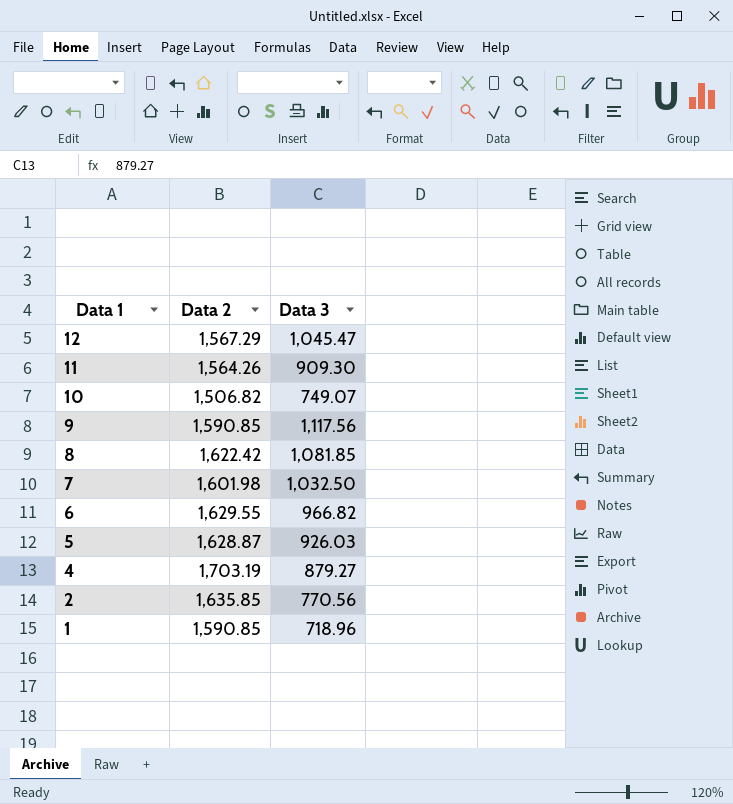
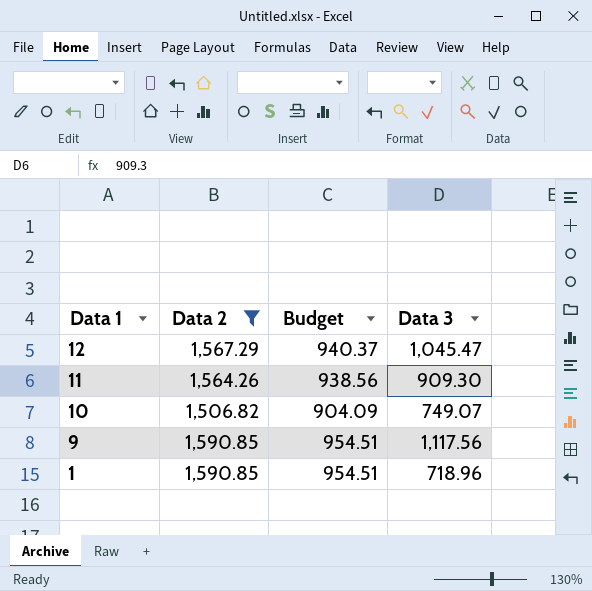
filter: none -> Data 2 <= 1,590.85
column Budget | formula: none -> [Data 2] * 0.6

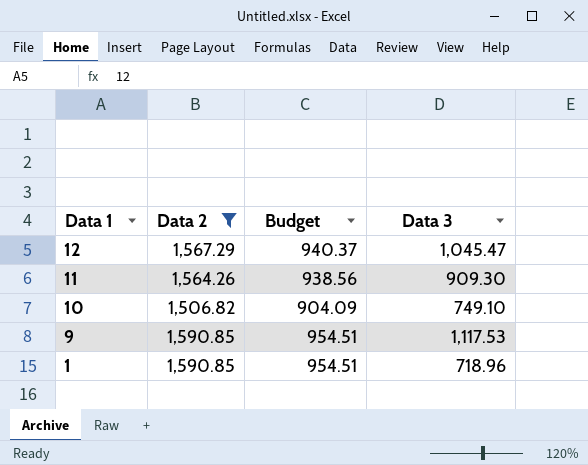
10 | Data 3: 749.07 -> 749.10
9 | Data 3: 1,117.56 -> 1,117.53

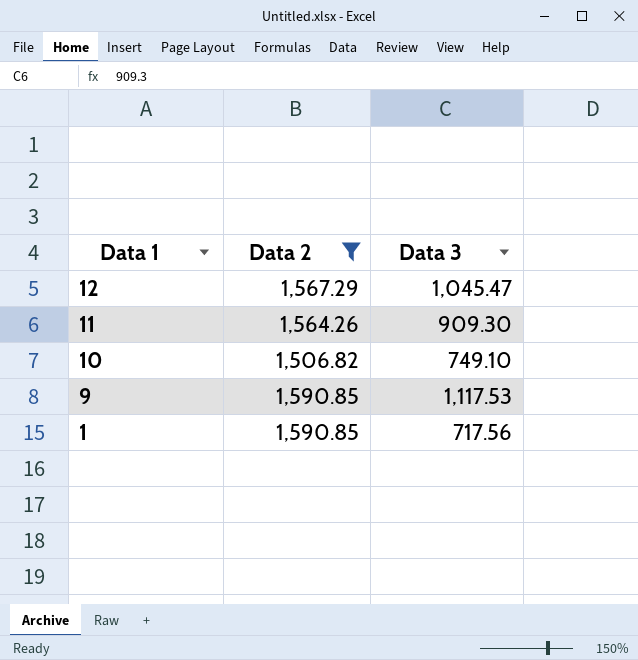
column Budget | formula: [Data 2] * 0.6 -> none
1 | Data 3: 718.96 -> 717.56

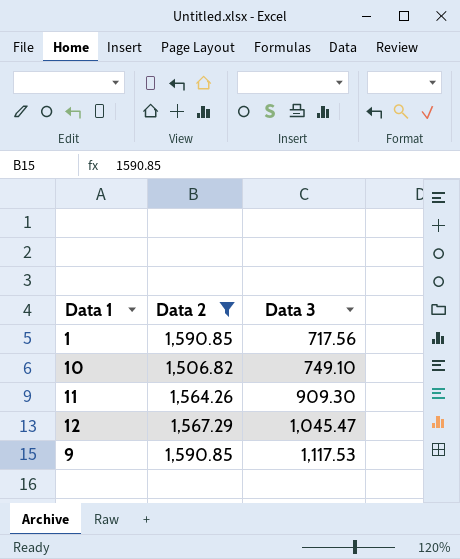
row order: Data 1 descending -> Data 3 ascending

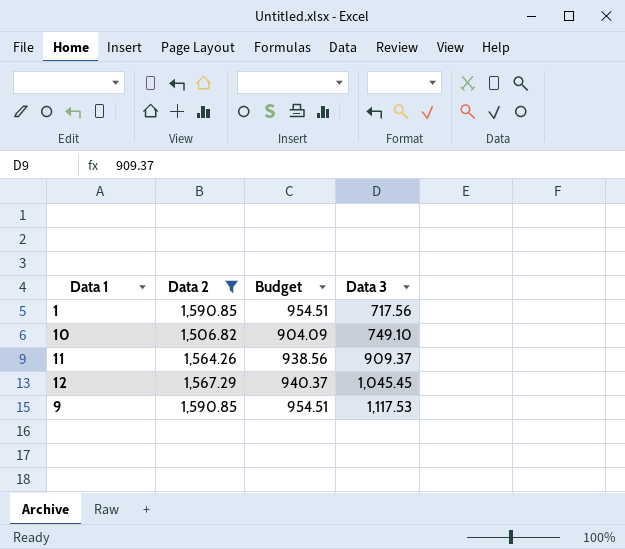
column Budget | formula: none -> [Data 2] * 0.6
11 | Data 3: 909.30 -> 909.37
12 | Data 3: 1,045.47 -> 1,045.45

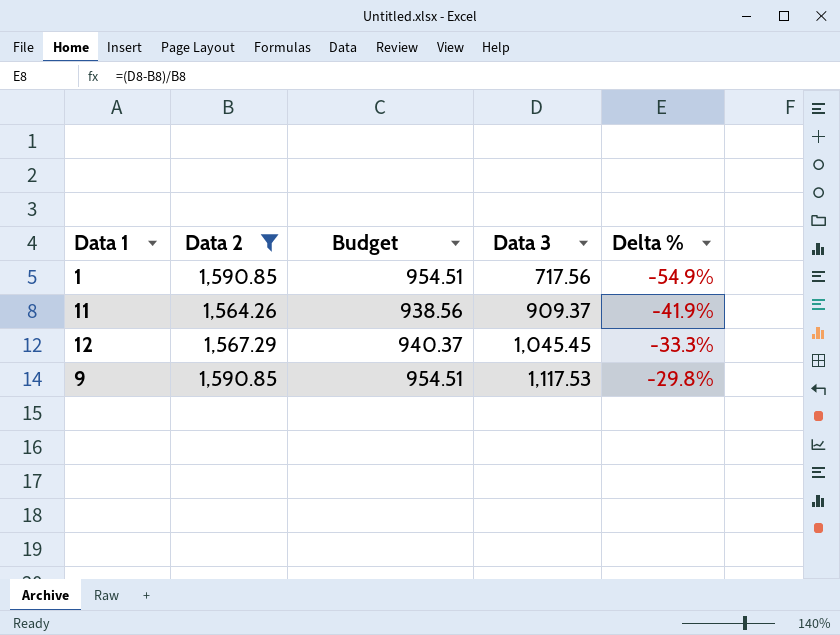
column Delta % | formula: none -> ([Data 3] - [Data 2]) / [Data 2]
row 10: 1,506.82 | 904.09 | 749.10 -> none

